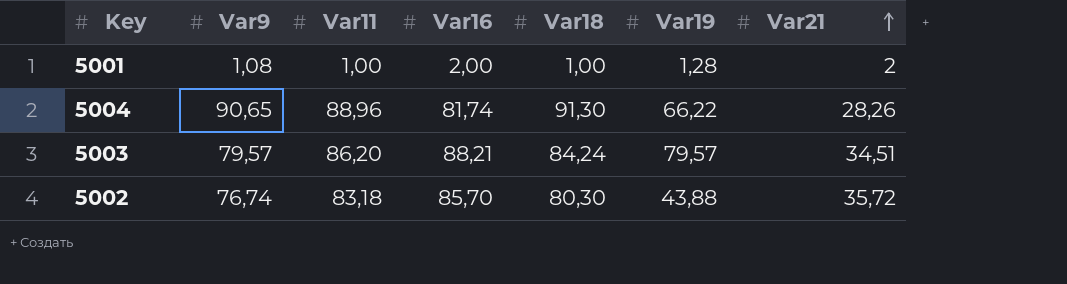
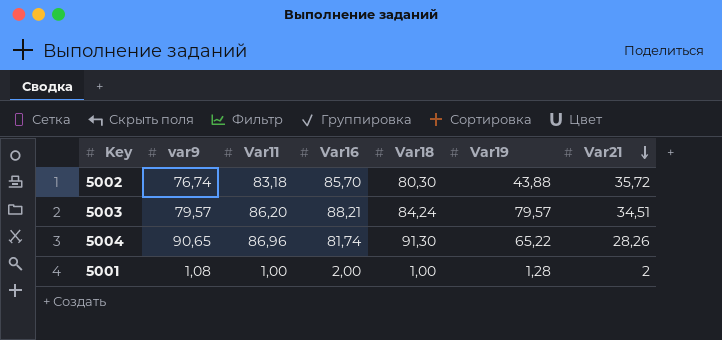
row order: Var21 ascending -> Var21 descending
column name: Var9 -> var9
5004 | Var11: 88,96 -> 86,96
5004 | Var19: 66,22 -> 65,22

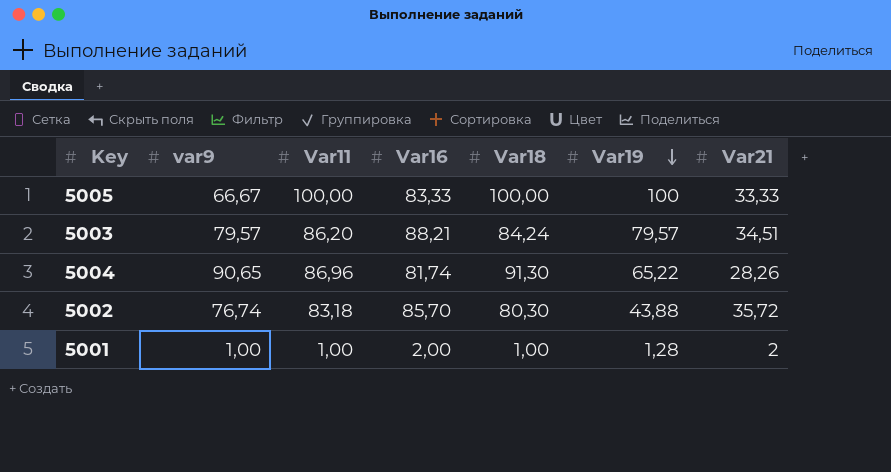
row order: Var21 descending -> Var19 descending
row 5005: none -> 66,67 | 100,00 | 83,33 | 100,00 | 100 | 33,33
5001 | var9: 1,08 -> 1,00

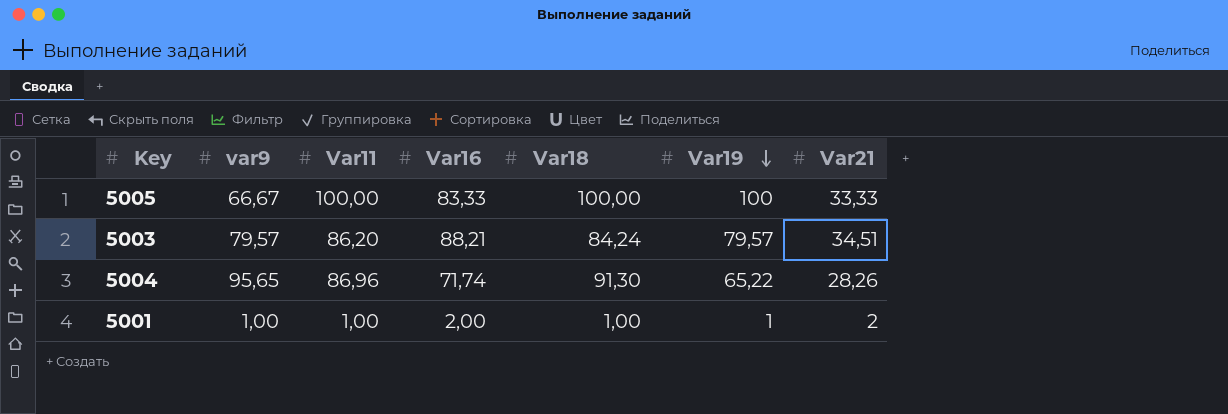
row 5002: 76,74 | 83,18 | 85,70 | 80,30 | 43,88 | 35,72 -> none
5004 | var9: 90,65 -> 95,65
5004 | Var16: 81,74 -> 71,74
5001 | Var19: 1,28 -> 1

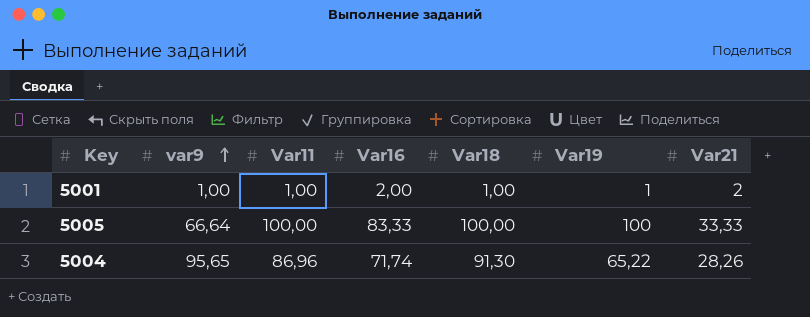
row order: Var19 descending -> var9 ascending
row 5003: 79,57 | 86,20 | 88,21 | 84,24 | 79,57 | 34,51 -> none
5005 | var9: 66,67 -> 66,64

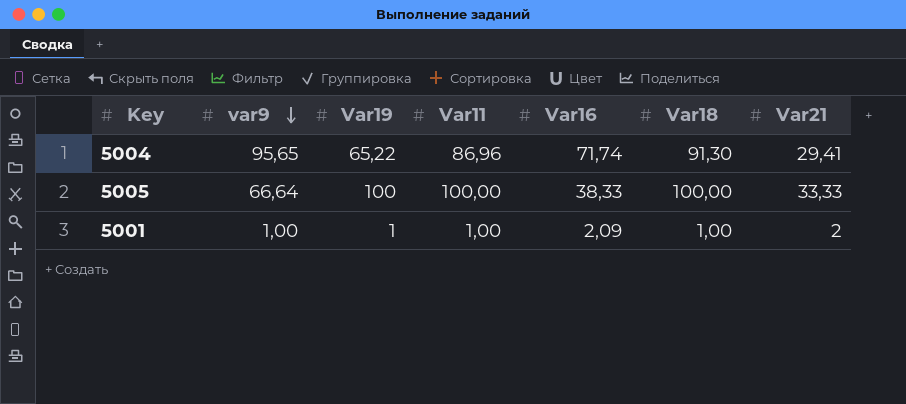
row order: var9 ascending -> var9 descending
column Var19 | position: 6 -> 3
5004 | Var21: 28,26 -> 29,41
5005 | Var16: 83,33 -> 38,33
5001 | Var16: 2,00 -> 2,09

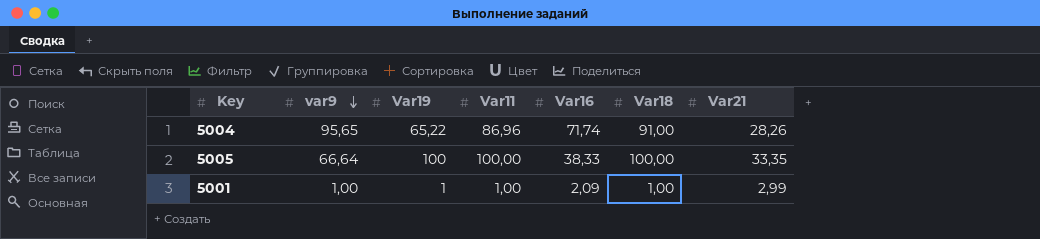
5004 | Var18: 91,30 -> 91,00
5004 | Var21: 29,41 -> 28,26
5005 | Var21: 33,33 -> 33,35
5001 | Var21: 2 -> 2,99

